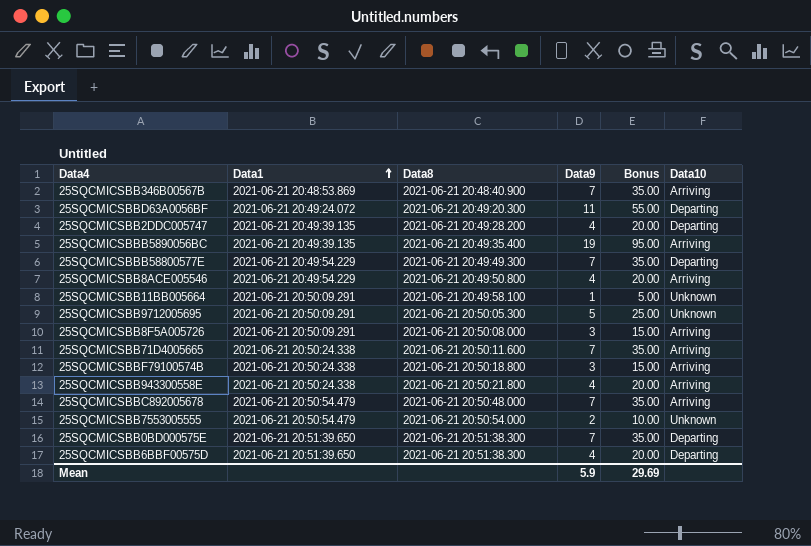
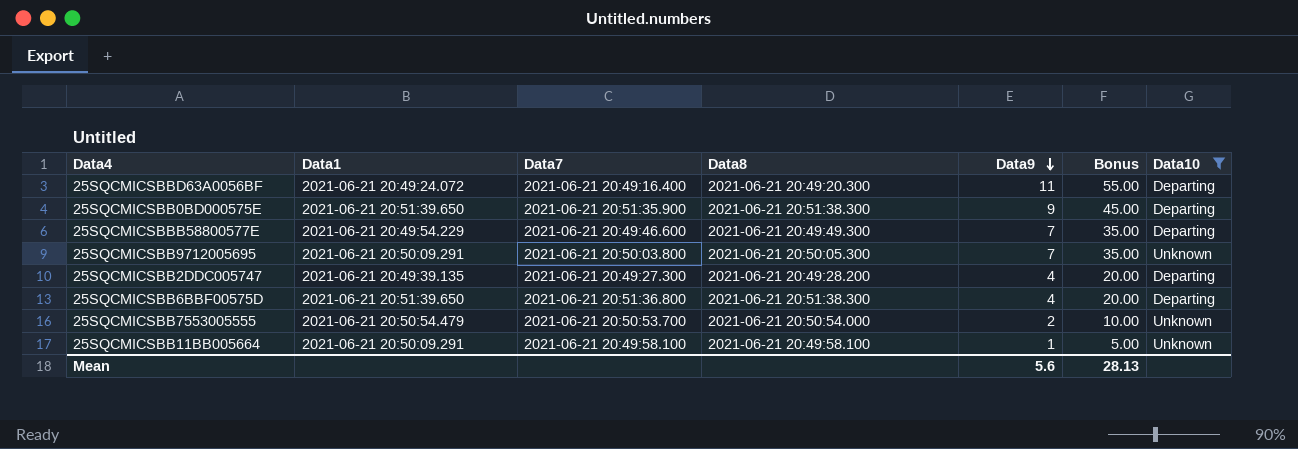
filter: none -> Data10 != Arriving
row order: Data1 ascending -> Data9 descending
column Data7 | position: none -> 3
25SQCMICSBB0BD000575E | Data9: 7 -> 9
25SQCMICSBB0BD000575E | Bonus: 35.00 -> 45.00
25SQCMICSBB9712005695 | Data9: 5 -> 7
25SQCMICSBB9712005695 | Bonus: 25.00 -> 35.00
Mean | Data9: 5.9 -> 5.6
Mean | Bonus: 29.69 -> 28.13

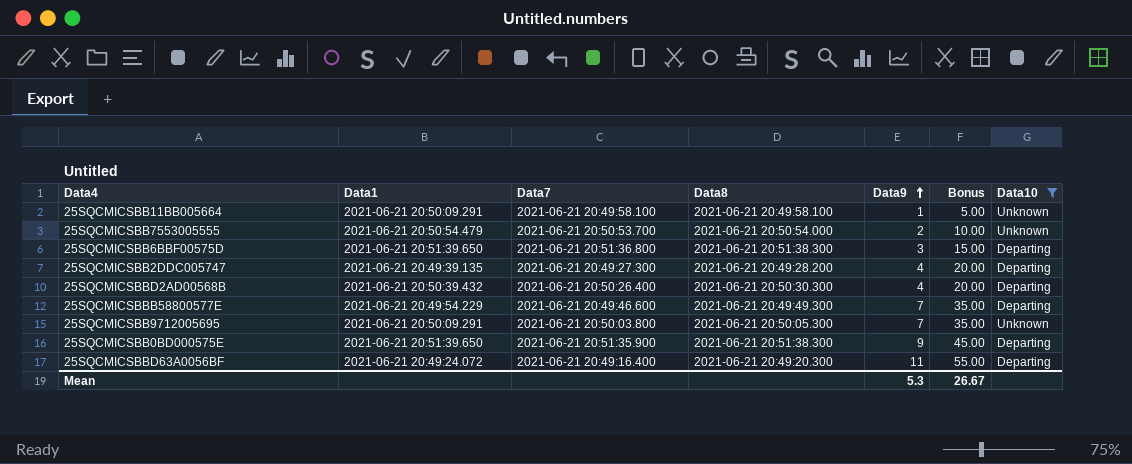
row order: Data9 descending -> Data9 ascending
25SQCMICSBB6BBF00575D | Data9: 4 -> 3
25SQCMICSBB6BBF00575D | Bonus: 20.00 -> 15.00
row 25SQCMICSBBD2AD00568B: none -> 2021-06-21 20:50:39.432 | 2021-06-21 20:50:26.400 | 2021-06-21 20:50:30.300 | 4 | 20.00 | Departing
Mean | Data9: 5.6 -> 5.3
Mean | Bonus: 28.13 -> 26.67

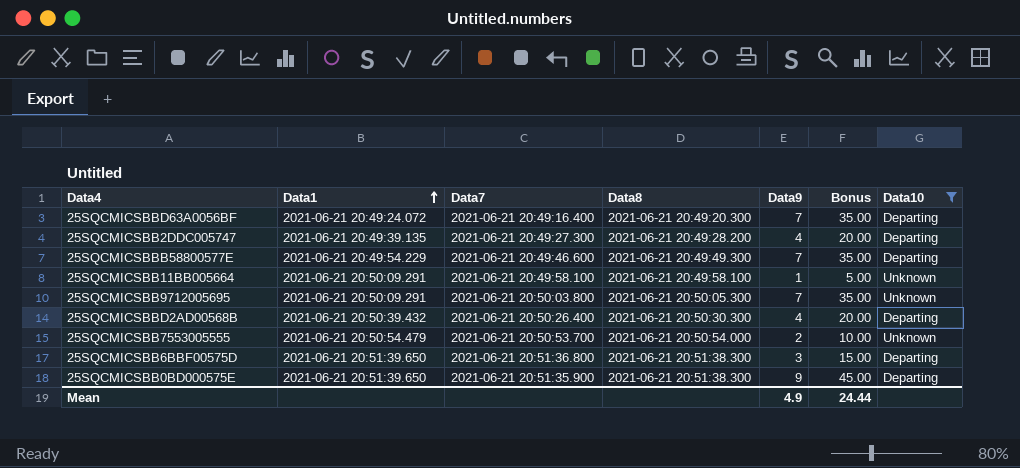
row order: Data9 ascending -> Data1 ascending
25SQCMICSBBD63A0056BF | Data9: 11 -> 7
25SQCMICSBBD63A0056BF | Bonus: 55.00 -> 35.00
Mean | Data9: 5.3 -> 4.9
Mean | Bonus: 26.67 -> 24.44

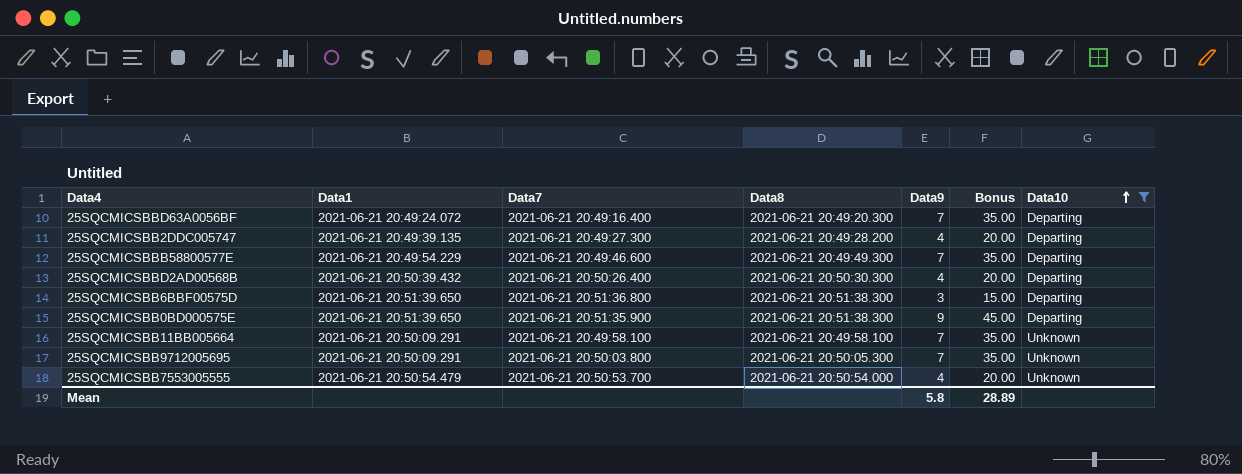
row order: Data1 ascending -> Data10 ascending
25SQCMICSBB11BB005664 | Data9: 1 -> 7
25SQCMICSBB11BB005664 | Bonus: 5.00 -> 35.00
25SQCMICSBB7553005555 | Data9: 2 -> 4
25SQCMICSBB7553005555 | Bonus: 10.00 -> 20.00
Mean | Data9: 4.9 -> 5.8
Mean | Bonus: 24.44 -> 28.89

